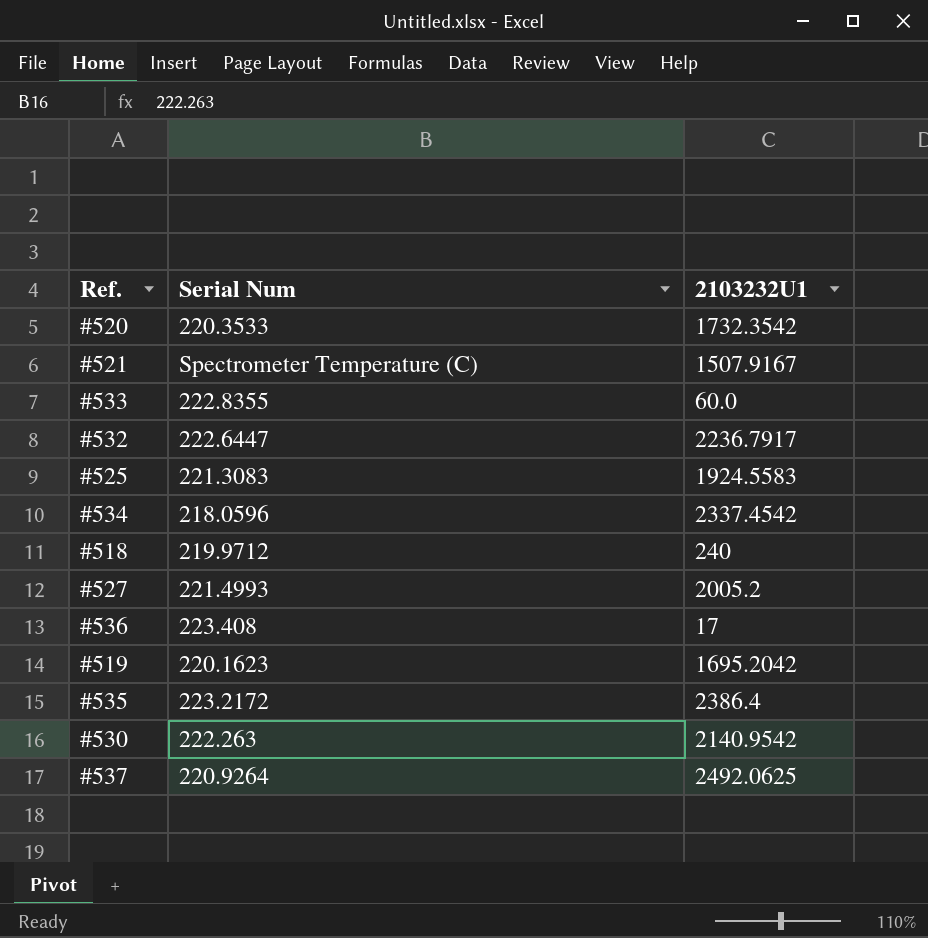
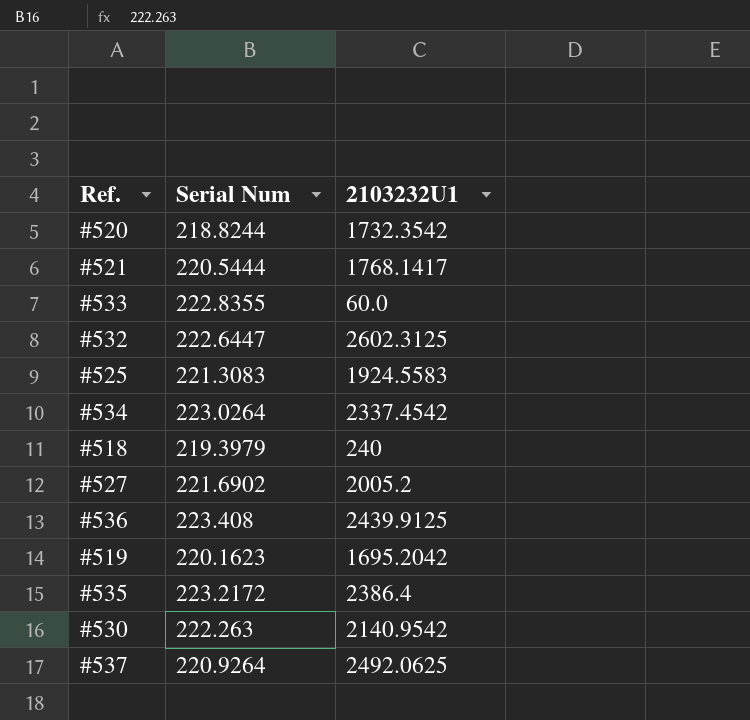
#520 | Serial Num: 220.3533 -> 218.8244
#521 | Serial Num: Spectrometer Temperature (C) -> 220.5444
#521 | 2103232U1: 1507.9167 -> 1768.1417
#532 | 2103232U1: 2236.7917 -> 2602.3125
#534 | Serial Num: 218.0596 -> 223.0264
#518 | Serial Num: 219.9712 -> 219.3979
#527 | Serial Num: 221.4993 -> 221.6902
#536 | 2103232U1: 17 -> 2439.9125

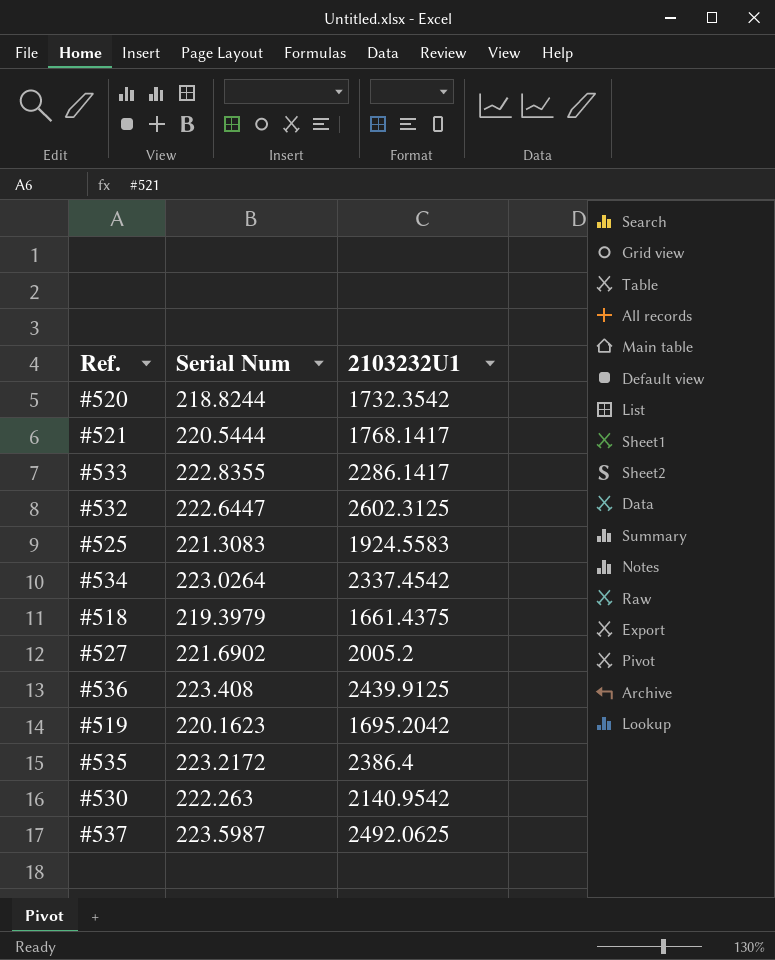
#533 | 2103232U1: 60.0 -> 2286.1417
#518 | 2103232U1: 240 -> 1661.4375
#537 | Serial Num: 220.9264 -> 223.5987

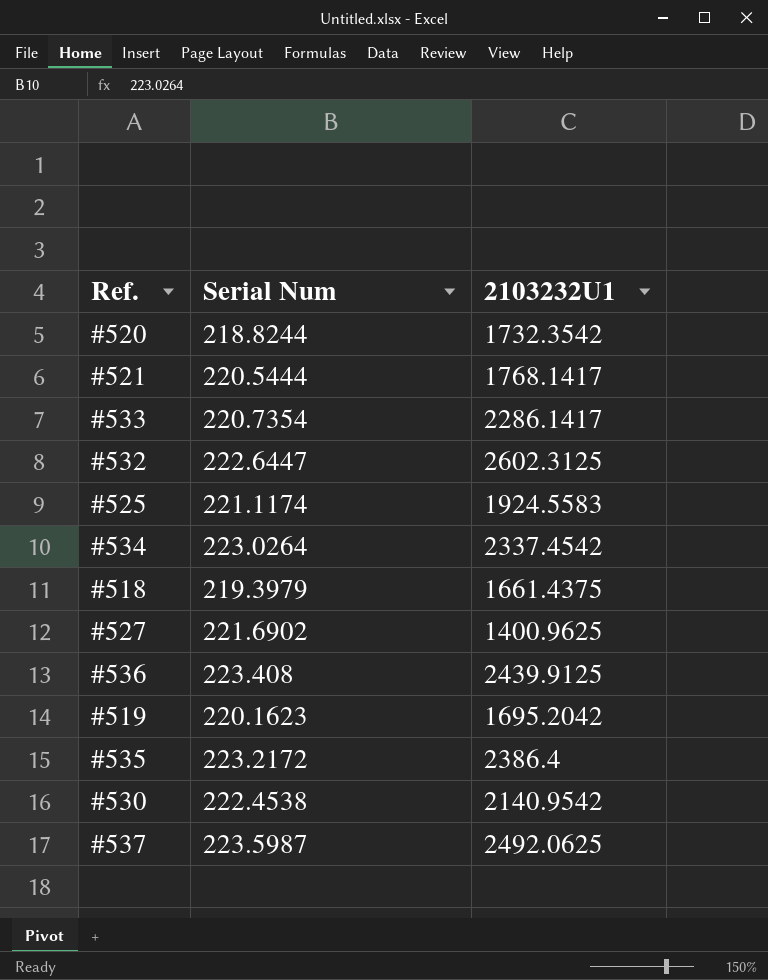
#533 | Serial Num: 222.8355 -> 220.7354
#525 | Serial Num: 221.3083 -> 221.1174
#527 | 2103232U1: 2005.2 -> 1400.9625
#530 | Serial Num: 222.263 -> 222.4538

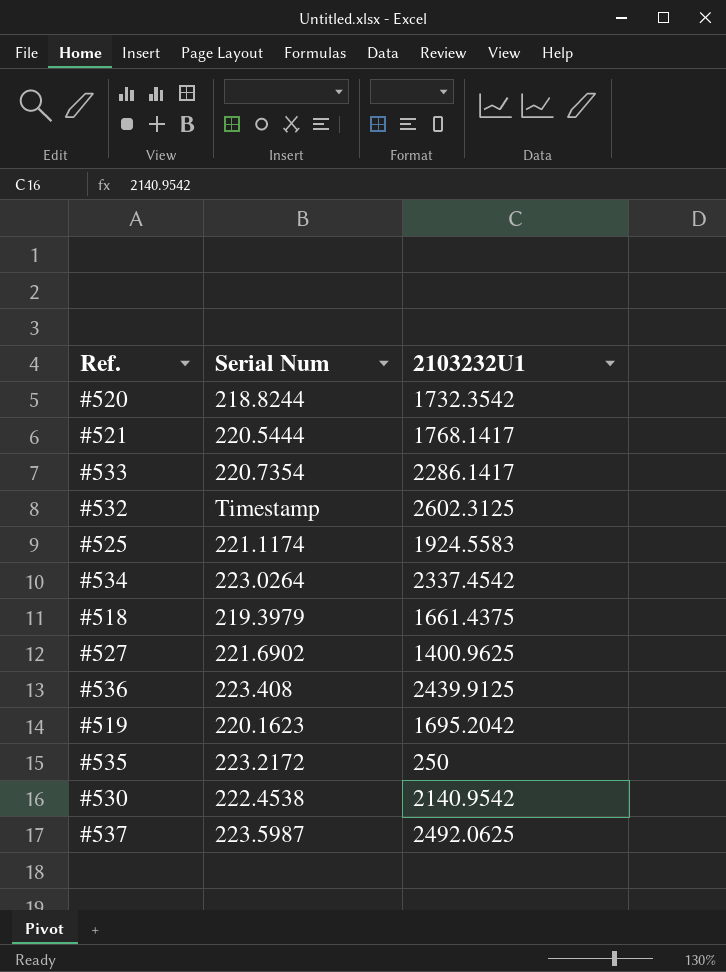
#532 | Serial Num: 222.6447 -> Timestamp
#535 | 2103232U1: 2386.4 -> 250

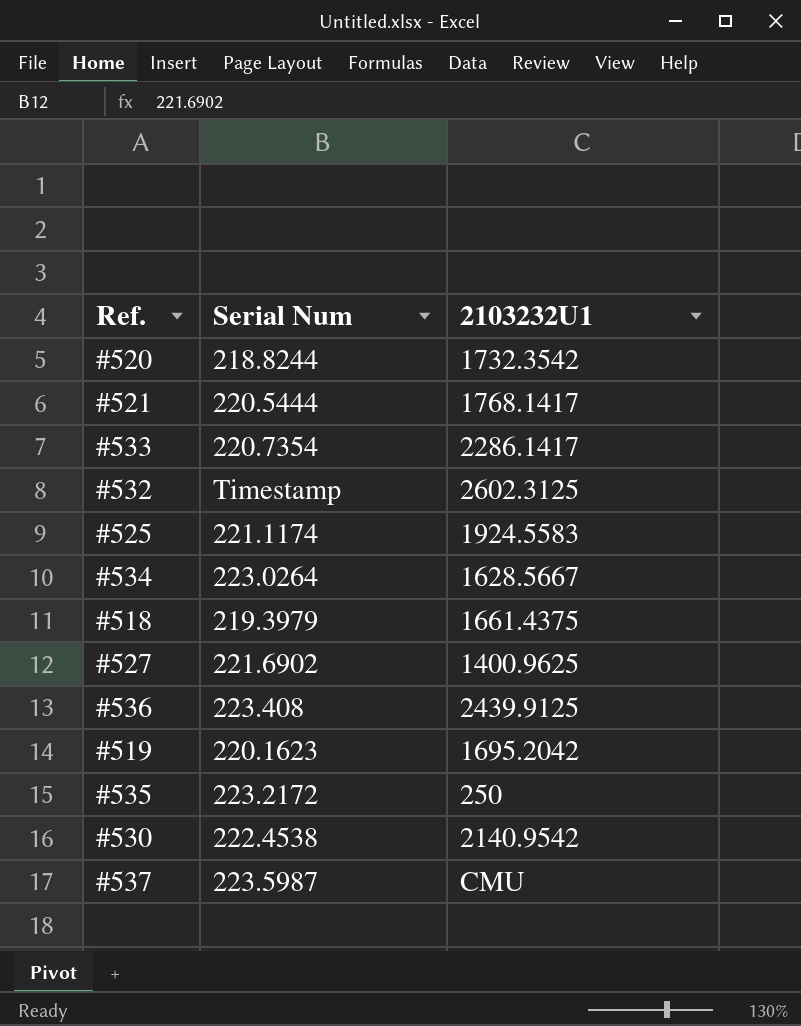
#534 | 2103232U1: 2337.4542 -> 1628.5667
#537 | 2103232U1: 2492.0625 -> CMU

